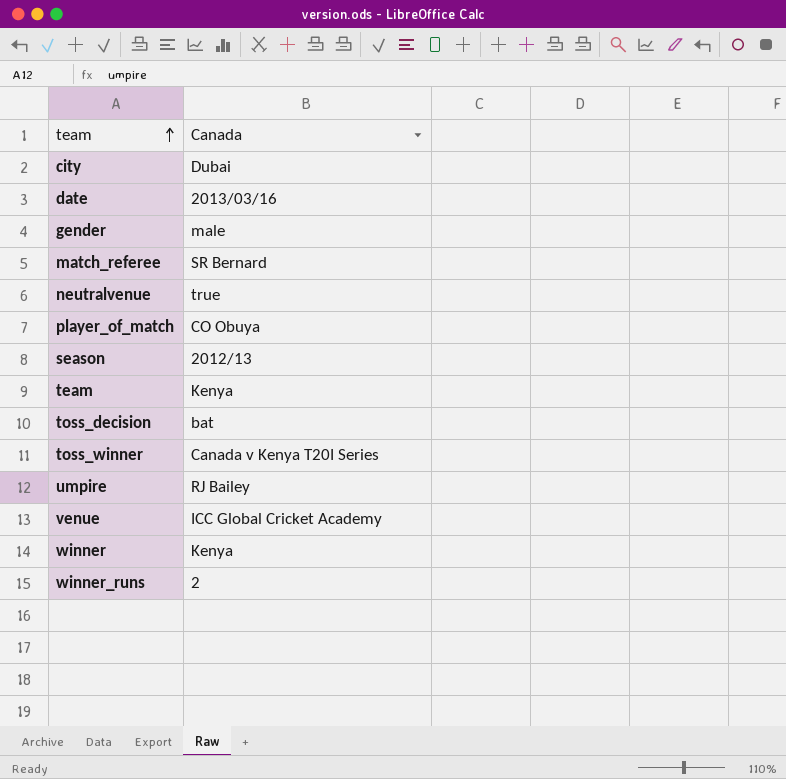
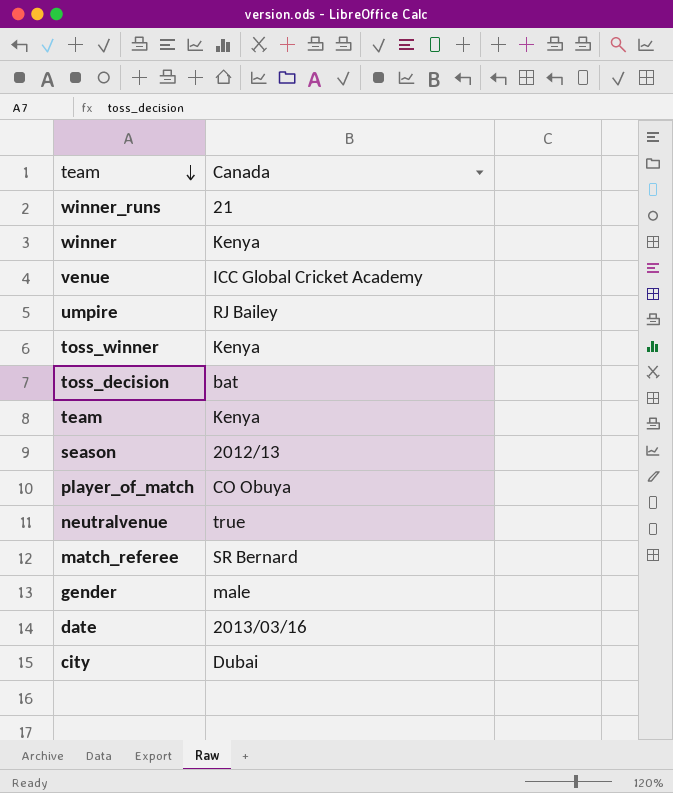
row order: team ascending -> team descending
winner_runs | Canada: 2 -> 21
toss_winner | Canada: Canada v Kenya T20I Series -> Kenya

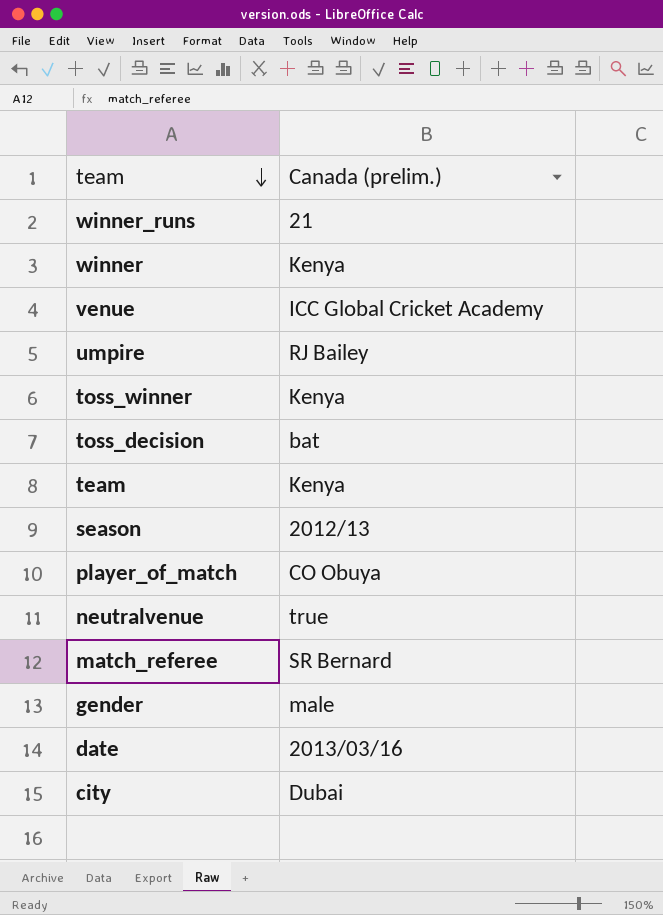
column name: Canada -> Canada (prelim.)

